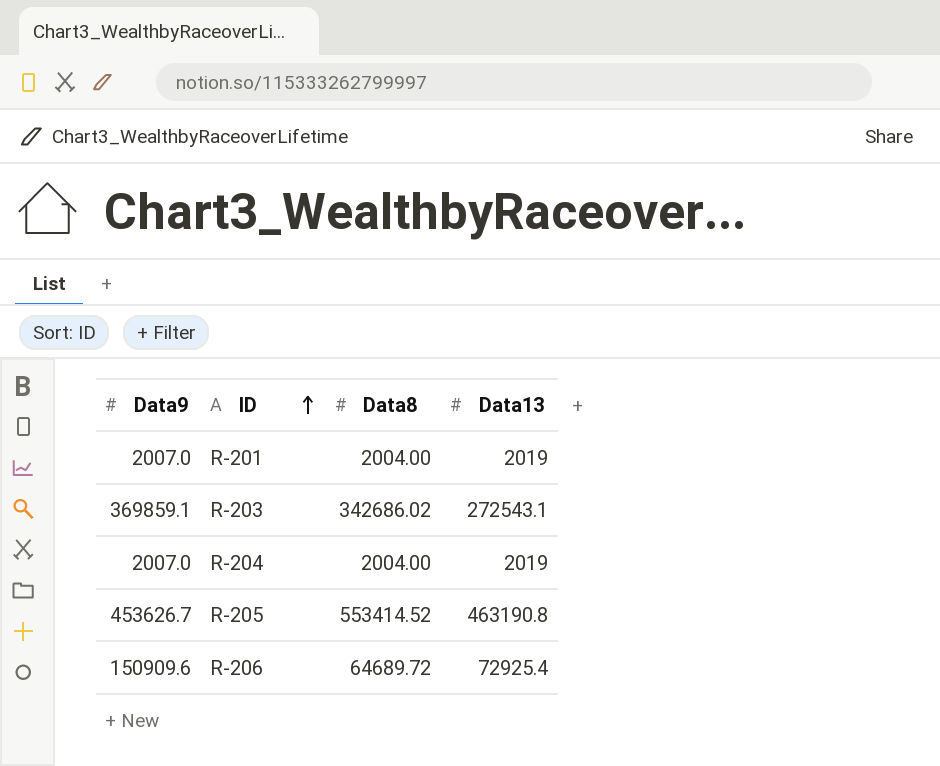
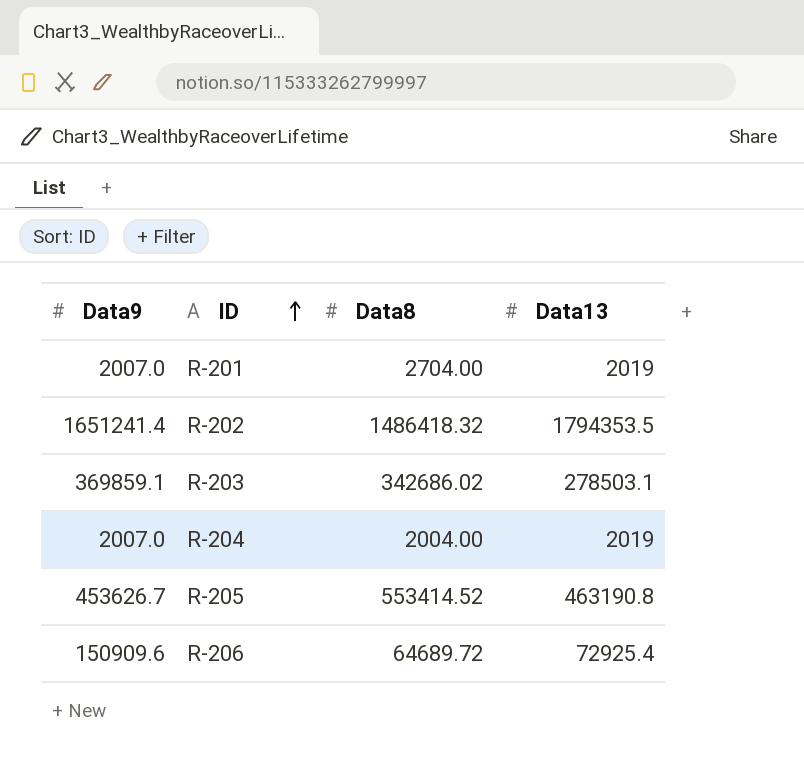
R-201 | Data8: 2004.00 -> 2704.00
row R-202: none -> 1651241.4 | 1486418.32 | 1794353.5
R-203 | Data13: 272543.1 -> 278503.1

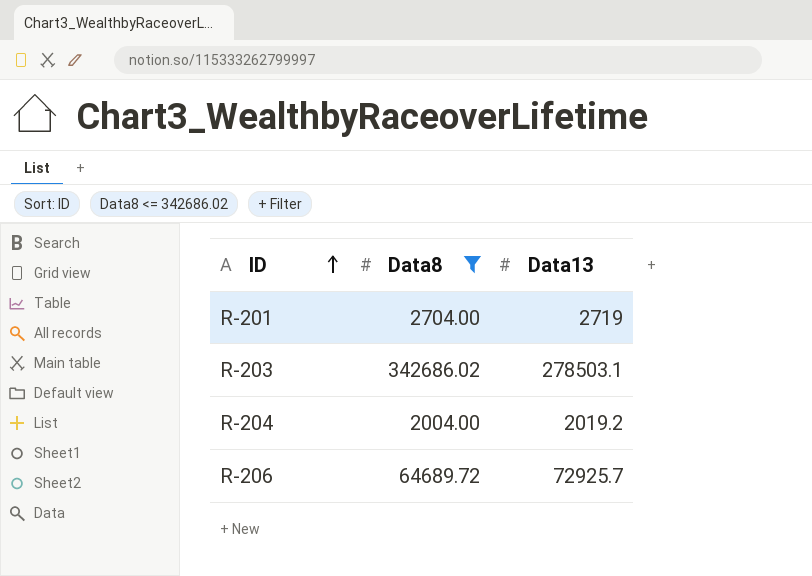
filter: none -> Data8 <= 342686.02
column Data9 | position: 1 -> none
R-201 | Data13: 2019 -> 2719
R-204 | Data13: 2019 -> 2019.2
R-206 | Data13: 72925.4 -> 72925.7

